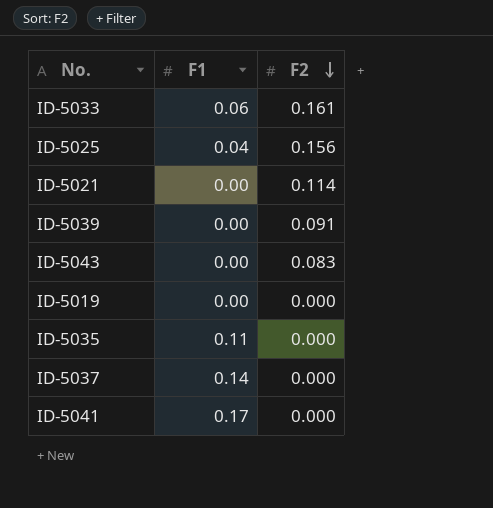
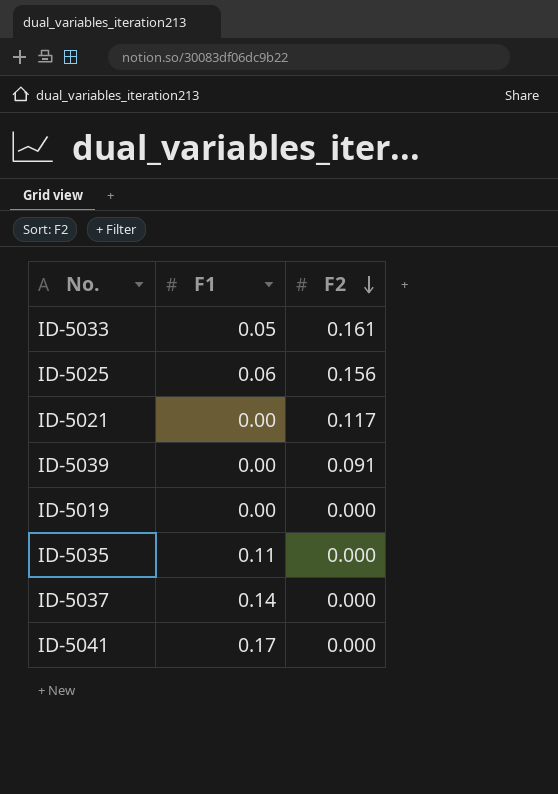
row ID-5043: 0.00 | 0.083 -> none
ID-5033 | F1: 0.06 -> 0.05
ID-5025 | F1: 0.04 -> 0.06
ID-5021 | F2: 0.114 -> 0.117

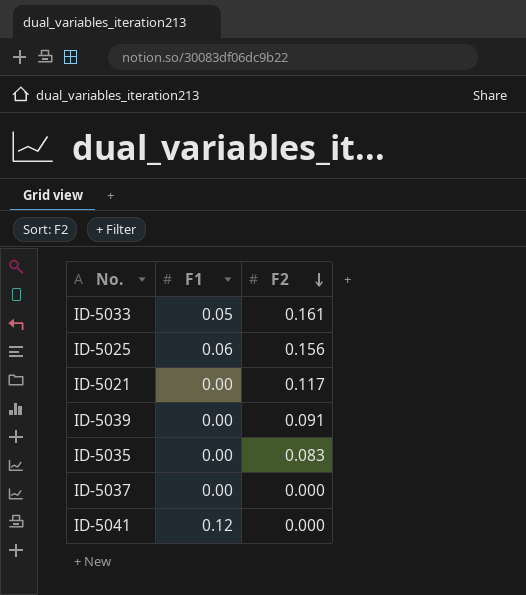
row ID-5019: 0.00 | 0.000 -> none
ID-5035 | F1: 0.11 -> 0.00
ID-5035 | F2: 0.000 -> 0.083
ID-5037 | F1: 0.14 -> 0.00
ID-5041 | F1: 0.17 -> 0.12

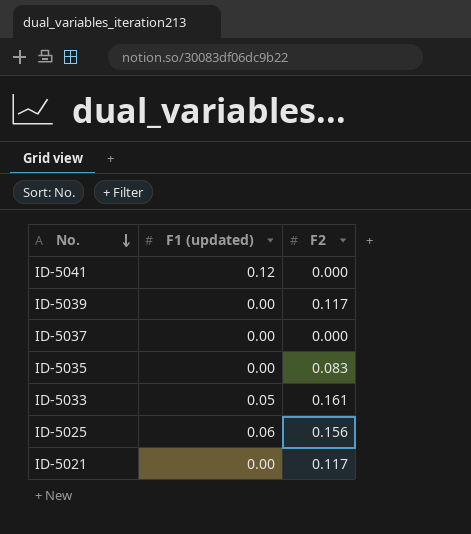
row order: F2 descending -> No. descending
column name: F1 -> F1 (updated)
ID-5039 | F2: 0.091 -> 0.117

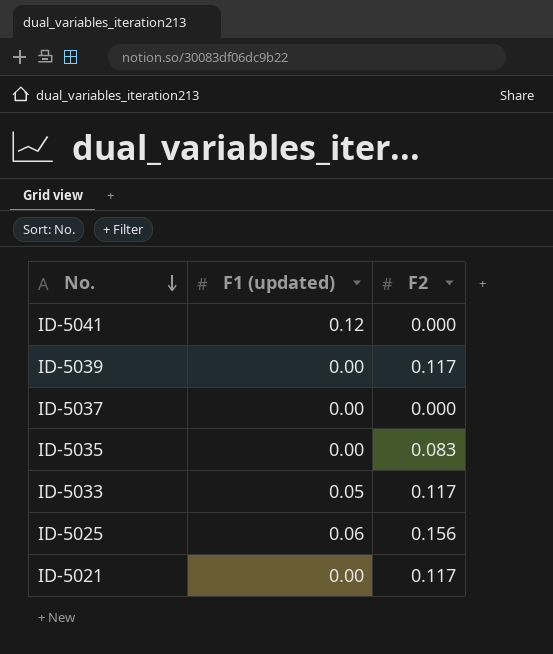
ID-5033 | F2: 0.161 -> 0.117

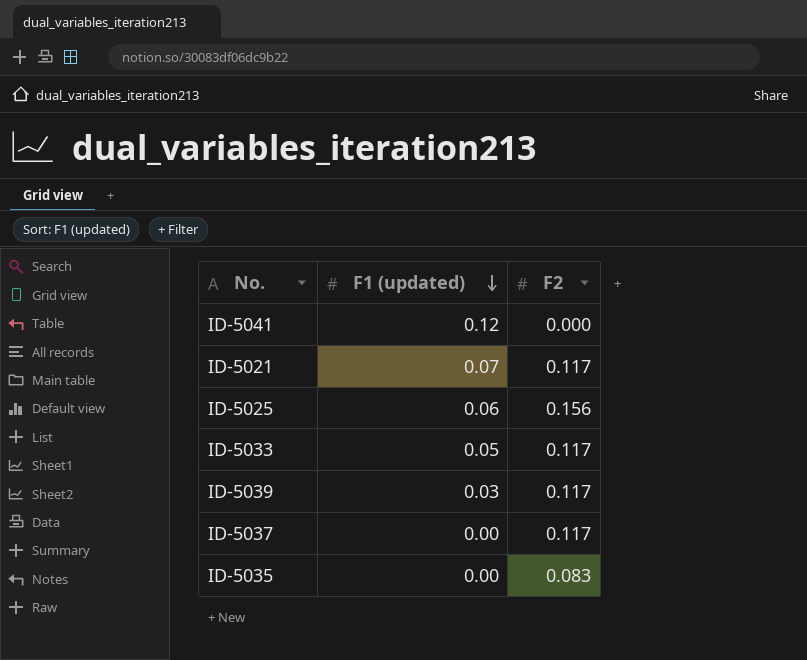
row order: No. descending -> F1 (updated) descending
ID-5021 | F1 (updated): 0.00 -> 0.07
ID-5039 | F1 (updated): 0.00 -> 0.03
ID-5037 | F2: 0.000 -> 0.117

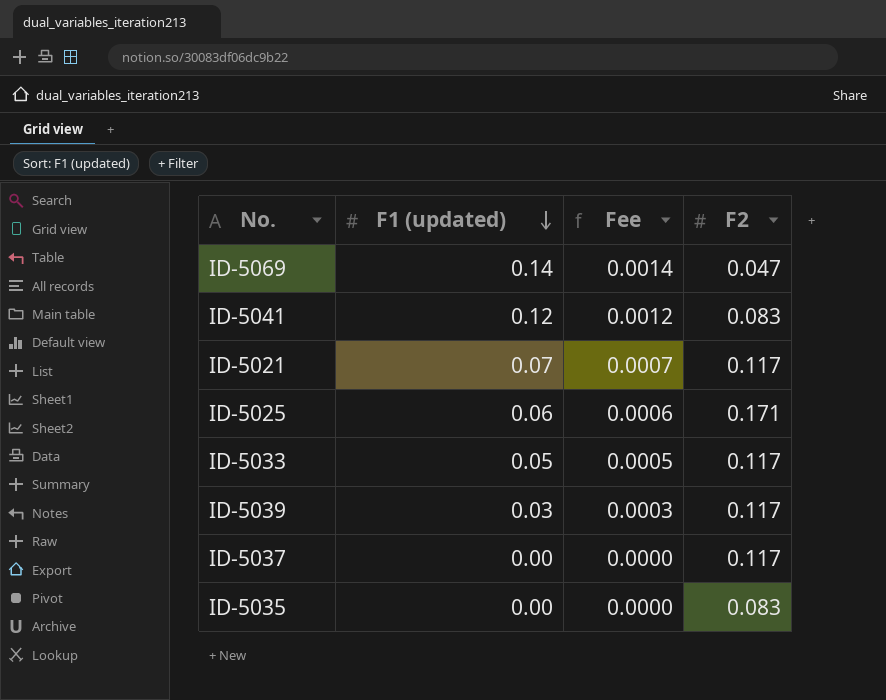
column Fee | formula: none -> [F1 (updated)] * 0.01
row ID-5069: none -> 0.14 | 0.0014 | 0.047
ID-5041 | F2: 0.000 -> 0.083
ID-5025 | F2: 0.156 -> 0.171

